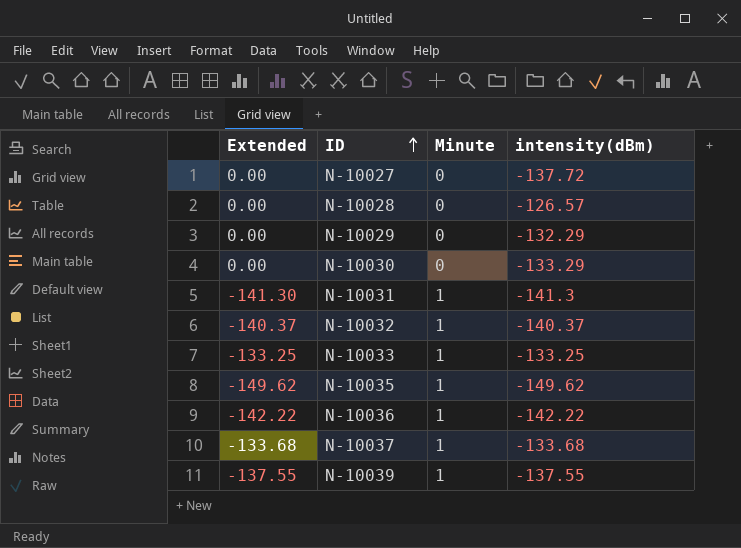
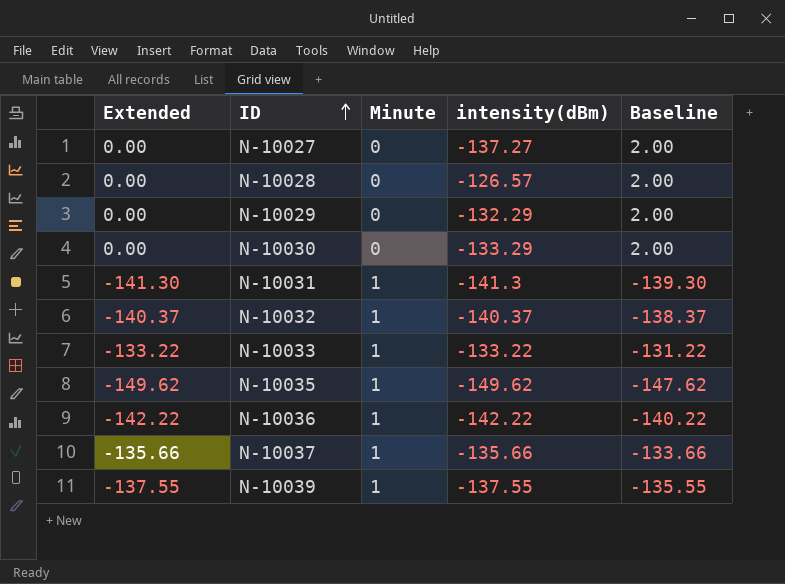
column Baseline | formula: none -> [Extended] + 2
N-10027 | intensity(dBm): -137.72 -> -137.27
N-10033 | Extended: -133.25 -> -133.22
N-10033 | intensity(dBm): -133.25 -> -133.22
N-10037 | Extended: -133.68 -> -135.66
N-10037 | intensity(dBm): -133.68 -> -135.66

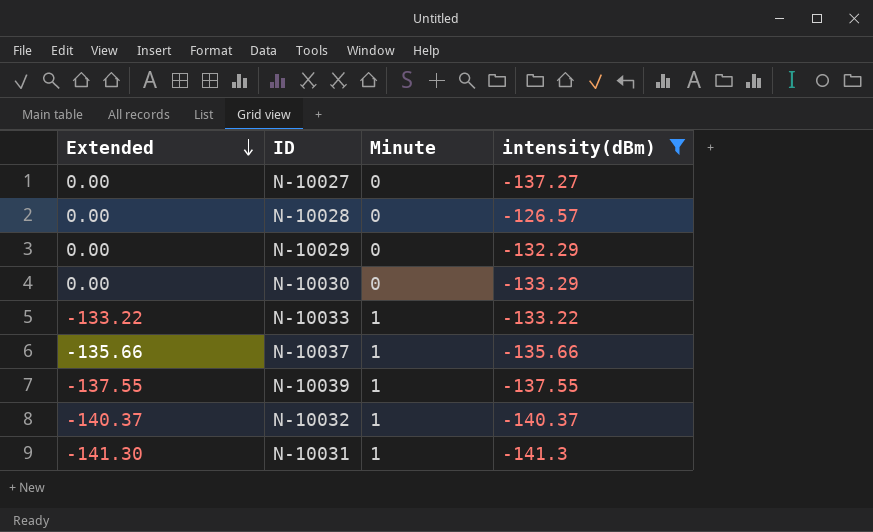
filter: none -> intensity(dBm) >= -141.3
row order: ID ascending -> Extended descending
column Baseline | formula: [Extended] + 2 -> none

